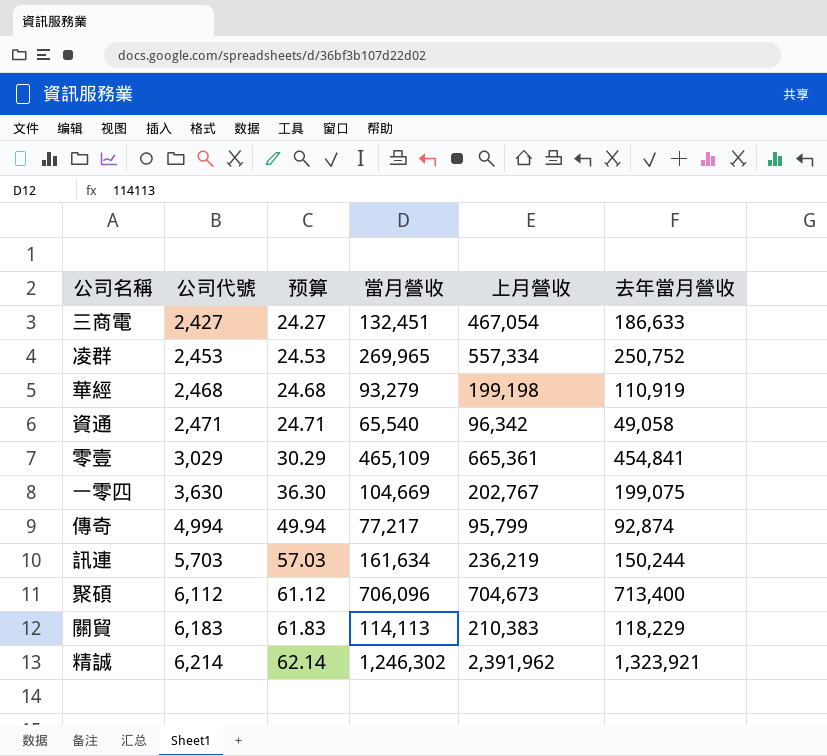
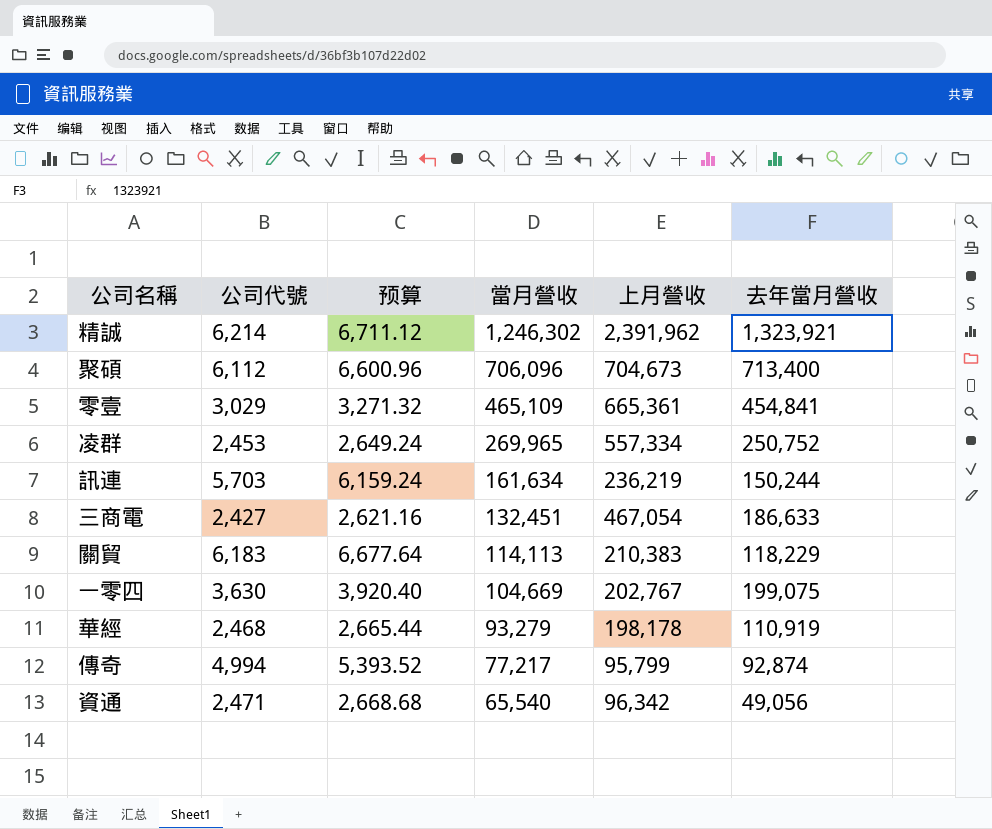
row order: 公司代號 ascending -> 當月營收 descending
column 预算 | formula: [公司代號] * 0.01 -> [公司代號] * 1.08
華經 | 上月營收: 199,198 -> 198,178
資通 | 去年當月營收: 49,058 -> 49,056

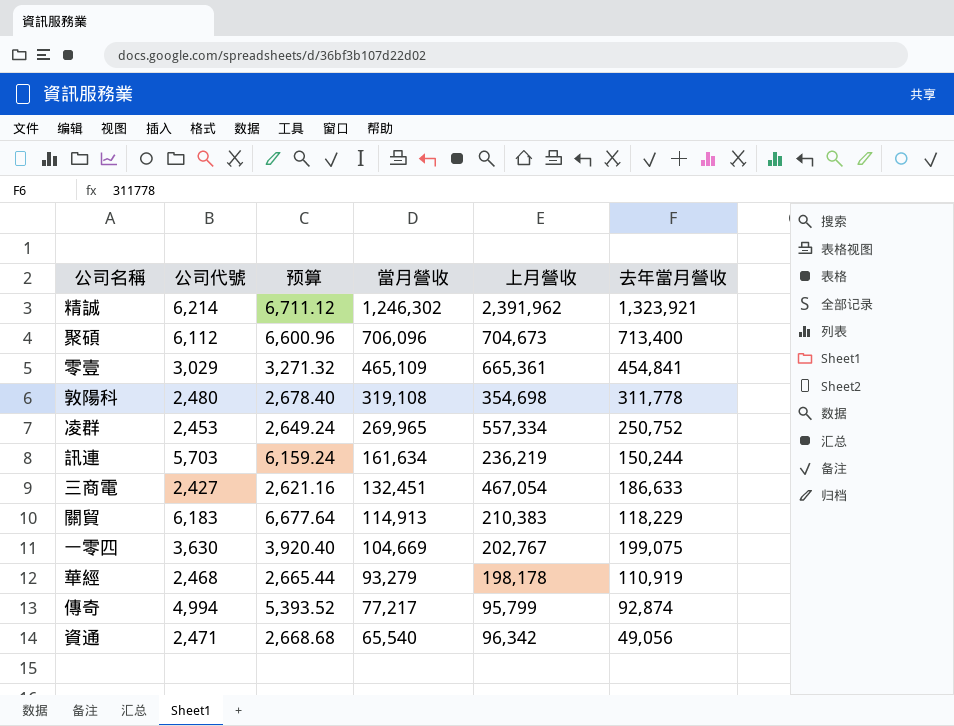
row 敦陽科: none -> 2,480 | 2,678.40 | 319,108 | 354,698 | 311,778
關貿 | 當月營收: 114,113 -> 114,913

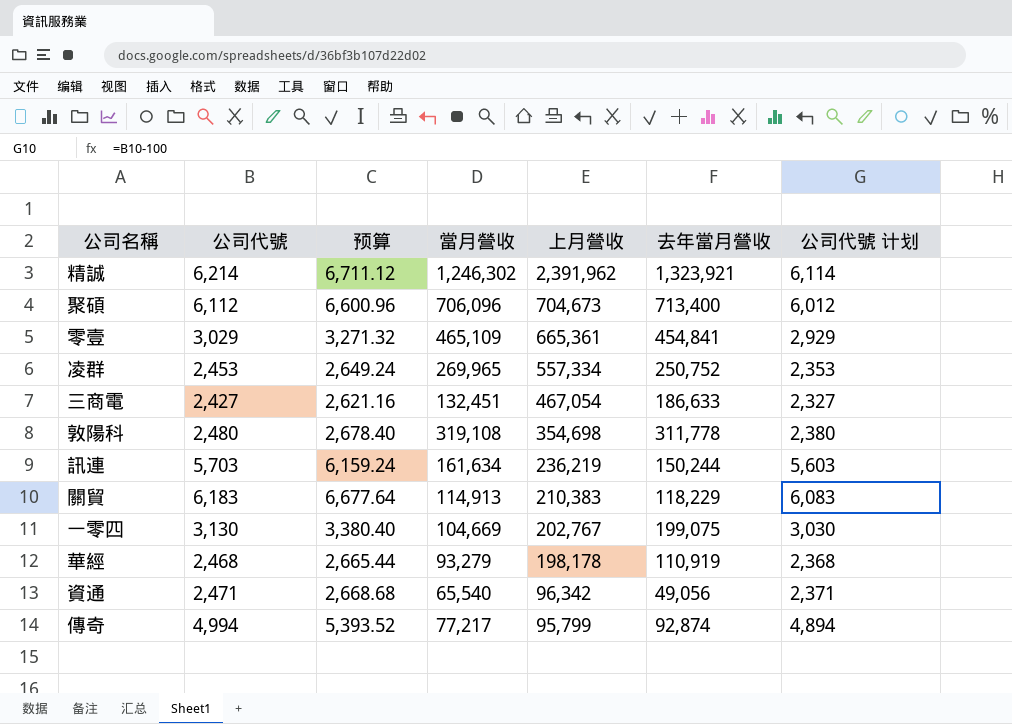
row order: 當月營收 descending -> 上月營收 descending
column 公司代號 计划 | formula: none -> [公司代號] - 100
一零四 | 公司代號: 3,630 -> 3,130
一零四 | 预算: 3,920.40 -> 3,380.40

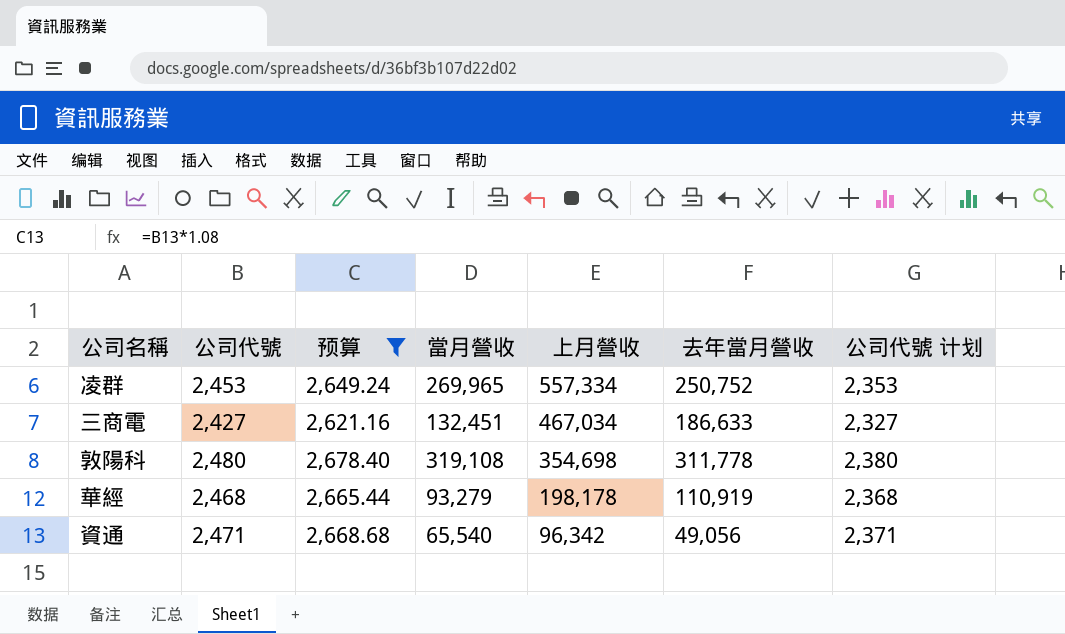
filter: none -> 预算 <= 2,678.40
三商電 | 上月營收: 467,054 -> 467,034

